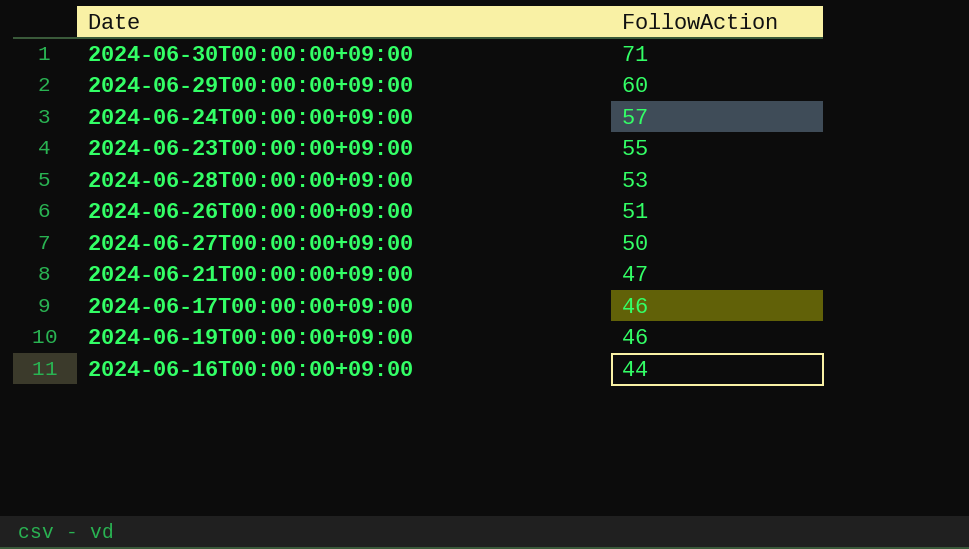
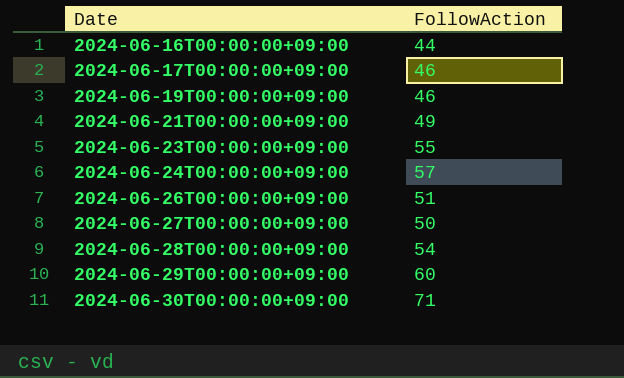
row order: FollowAction descending -> Date ascending
2024-06-21T00:00:00+09:00 | FollowAction: 47 -> 49
2024-06-28T00:00:00+09:00 | FollowAction: 53 -> 54

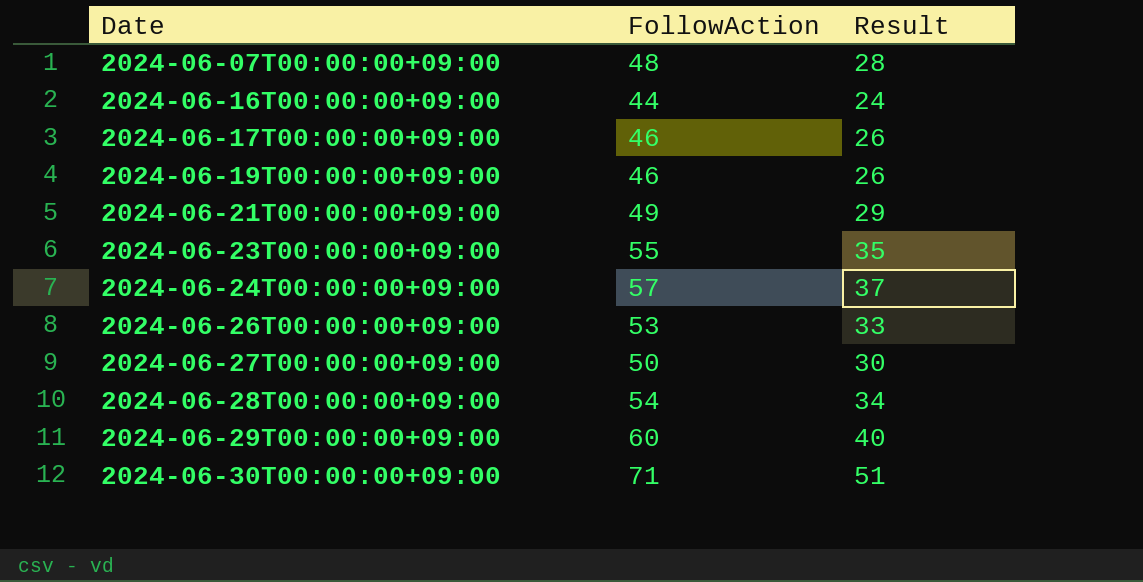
column Result | formula: none -> [FollowAction] - 20
row 2024-06-07T00:00:00+09:00: none -> 48 | 28
2024-06-26T00:00:00+09:00 | FollowAction: 51 -> 53

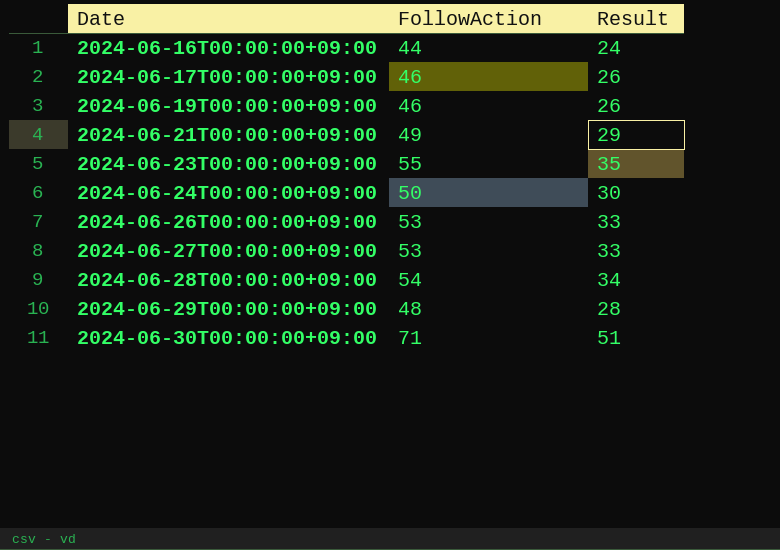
row 2024-06-07T00:00:00+09:00: 48 | 28 -> none
2024-06-24T00:00:00+09:00 | FollowAction: 57 -> 50
2024-06-24T00:00:00+09:00 | Result: 37 -> 30
2024-06-27T00:00:00+09:00 | FollowAction: 50 -> 53
2024-06-27T00:00:00+09:00 | Result: 30 -> 33
2024-06-29T00:00:00+09:00 | FollowAction: 60 -> 48
2024-06-29T00:00:00+09:00 | Result: 40 -> 28

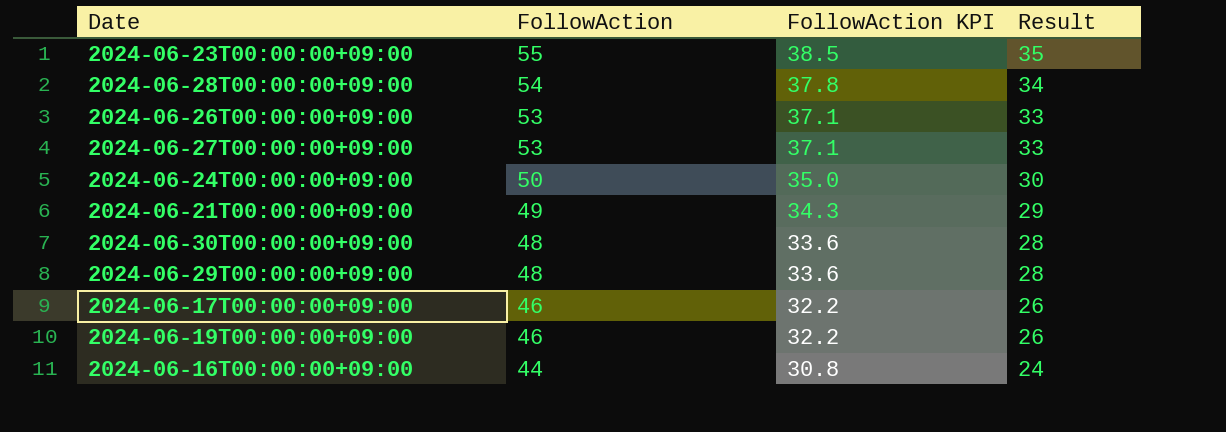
row order: Date ascending -> FollowAction descending
column FollowAction KPI | formula: none -> [FollowAction] * 0.7
2024-06-30T00:00:00+09:00 | FollowAction: 71 -> 48
2024-06-30T00:00:00+09:00 | Result: 51 -> 28

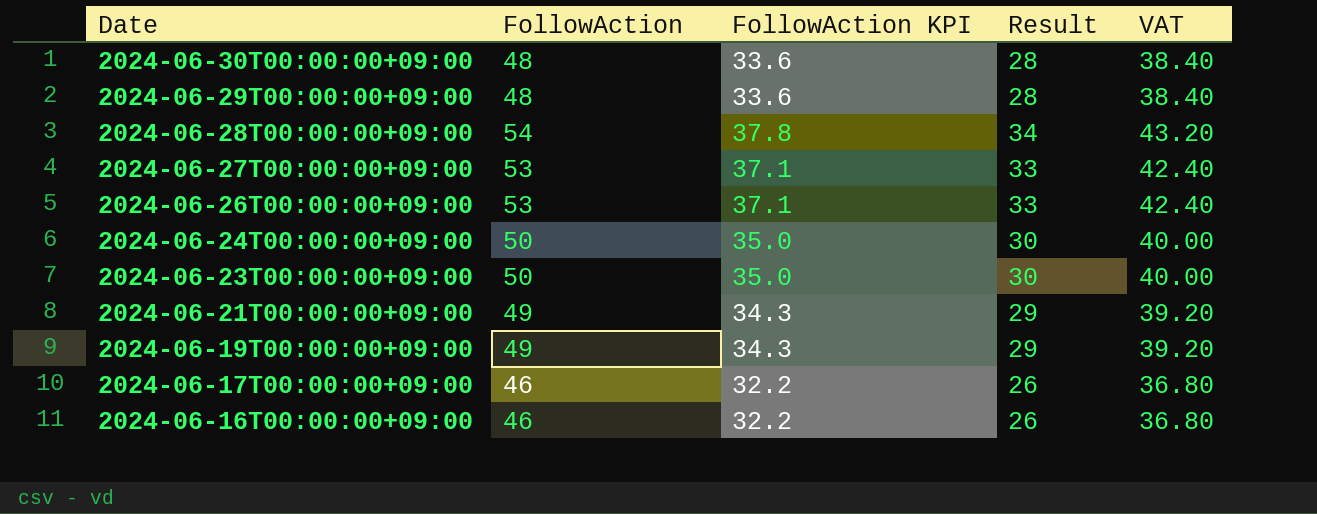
row order: FollowAction descending -> Date descending
column VAT | formula: none -> [FollowAction] * 0.8
2024-06-23T00:00:00+09:00 | FollowAction: 55 -> 50
2024-06-23T00:00:00+09:00 | FollowAction KPI: 38.5 -> 35.0
2024-06-23T00:00:00+09:00 | Result: 35 -> 30
2024-06-19T00:00:00+09:00 | FollowAction: 46 -> 49
2024-06-19T00:00:00+09:00 | FollowAction KPI: 32.2 -> 34.3
2024-06-19T00:00:00+09:00 | Result: 26 -> 29
2024-06-16T00:00:00+09:00 | FollowAction: 44 -> 46
2024-06-16T00:00:00+09:00 | FollowAction KPI: 30.8 -> 32.2
2024-06-16T00:00:00+09:00 | Result: 24 -> 26

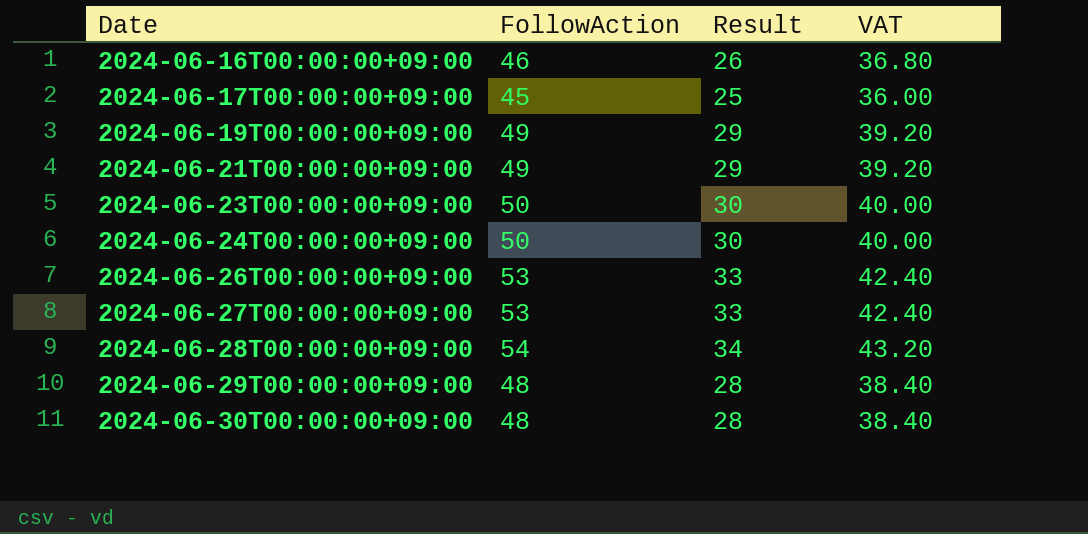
row order: Date descending -> Date ascending
column FollowAction KPI | formula: [FollowAction] * 0.7 -> none
2024-06-17T00:00:00+09:00 | FollowAction: 46 -> 45
2024-06-17T00:00:00+09:00 | Result: 26 -> 25
2024-06-17T00:00:00+09:00 | VAT: 36.80 -> 36.00

